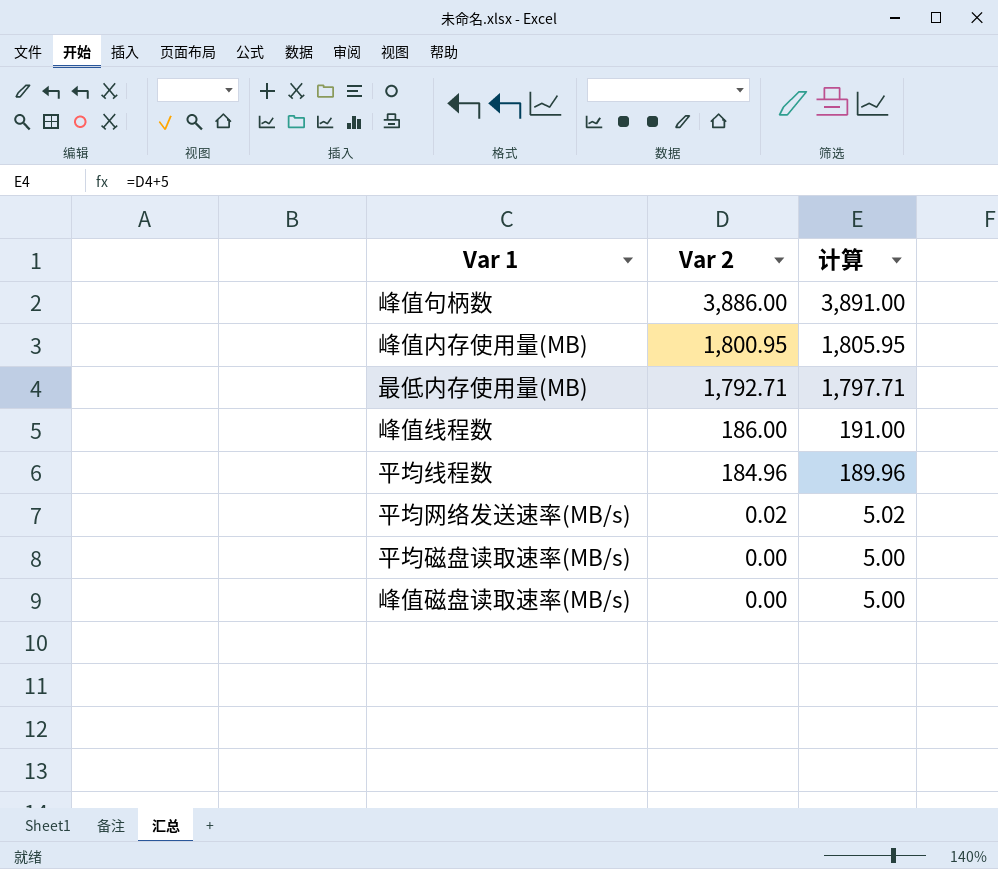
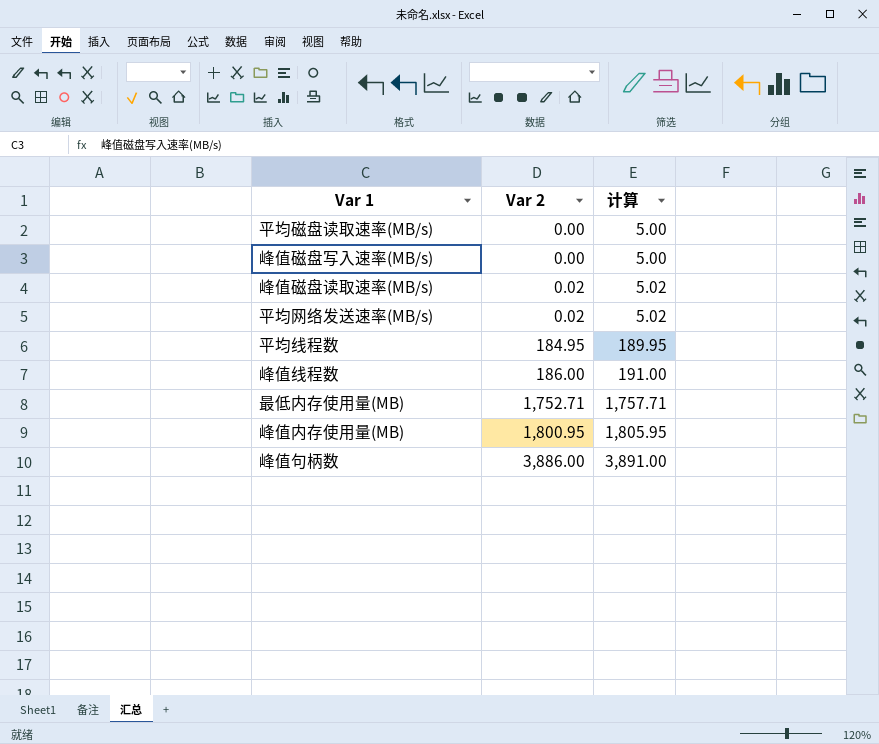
row order: Var 2 descending -> Var 2 ascending
row 峰值磁盘写入速率(MB/s): none -> 0.00 | 5.00
峰值磁盘读取速率(MB/s) | Var 2: 0.00 -> 0.02
峰值磁盘读取速率(MB/s) | 计算: 5.00 -> 5.02
平均线程数 | Var 2: 184.96 -> 184.95
平均线程数 | 计算: 189.96 -> 189.95
最低内存使用量(MB) | Var 2: 1,792.71 -> 1,752.71
最低内存使用量(MB) | 计算: 1,797.71 -> 1,757.71

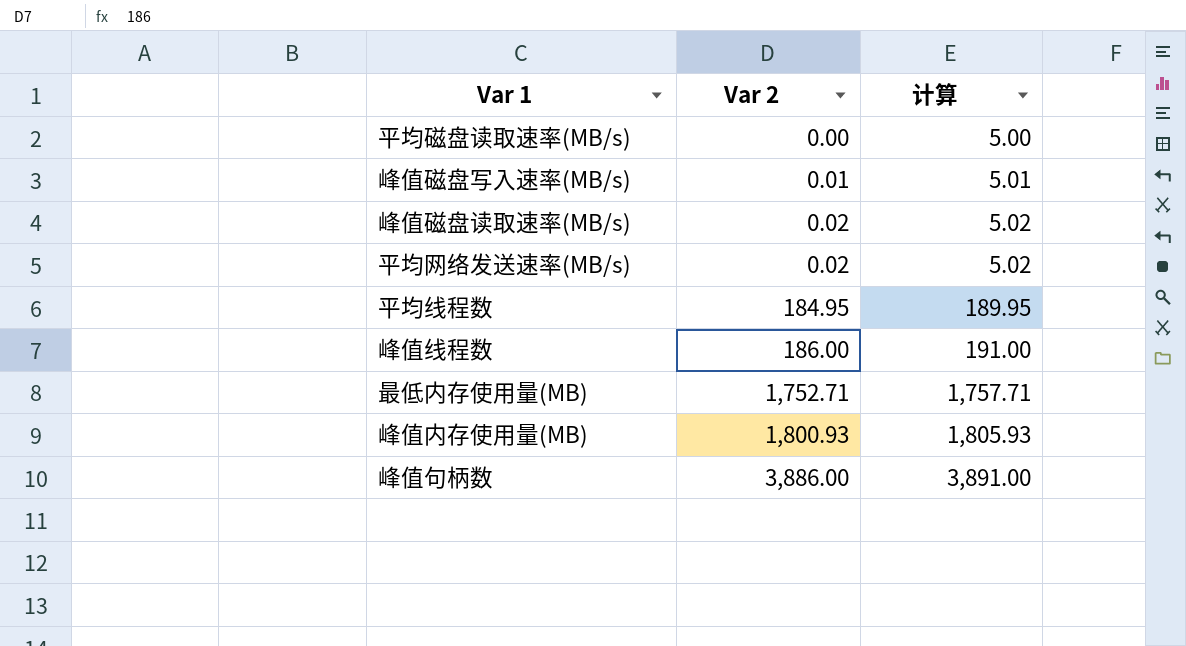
峰值磁盘写入速率(MB/s) | Var 2: 0.00 -> 0.01
峰值磁盘写入速率(MB/s) | 计算: 5.00 -> 5.01
峰值内存使用量(MB) | Var 2: 1,800.95 -> 1,800.93
峰值内存使用量(MB) | 计算: 1,805.95 -> 1,805.93

